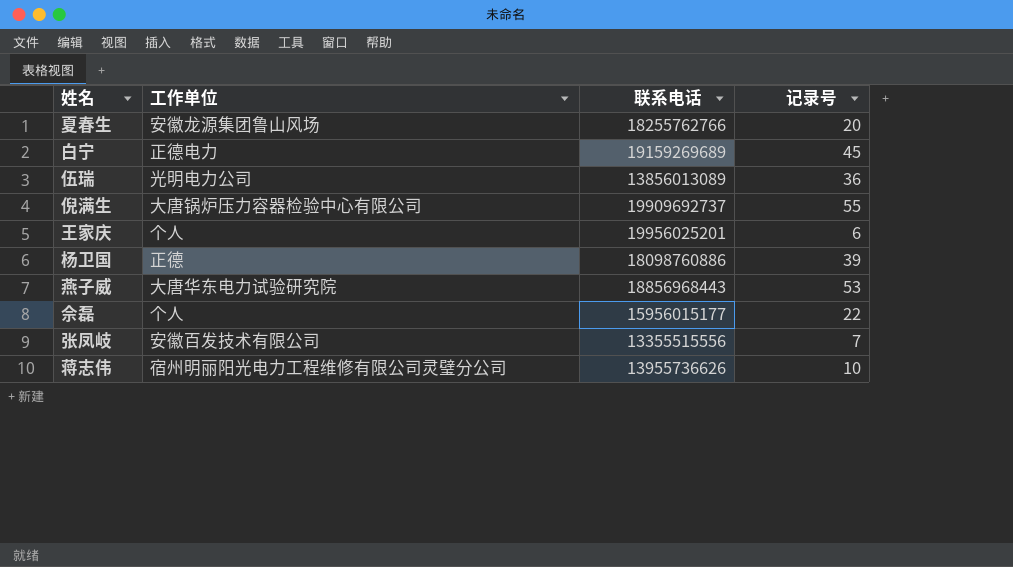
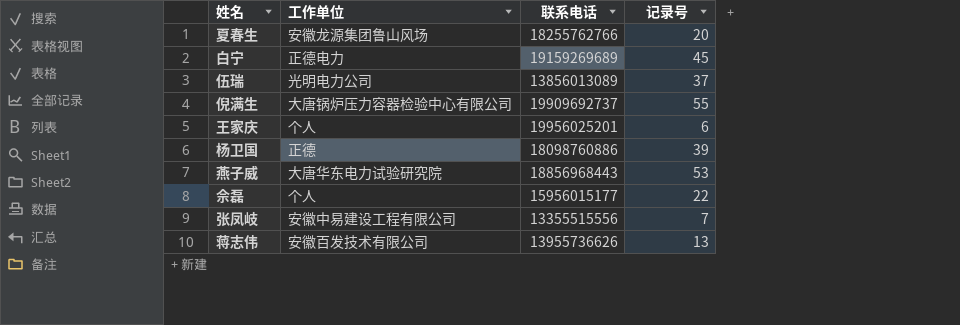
伍瑞 | 记录号: 36 -> 37
张凤岐 | 工作单位: 安徽百发技术有限公司 -> 安徽中易建设工程有限公司
蒋志伟 | 工作单位: 宿州明丽阳光电力工程维修有限公司灵璧分公司 -> 安徽百发技术有限公司
蒋志伟 | 记录号: 10 -> 13

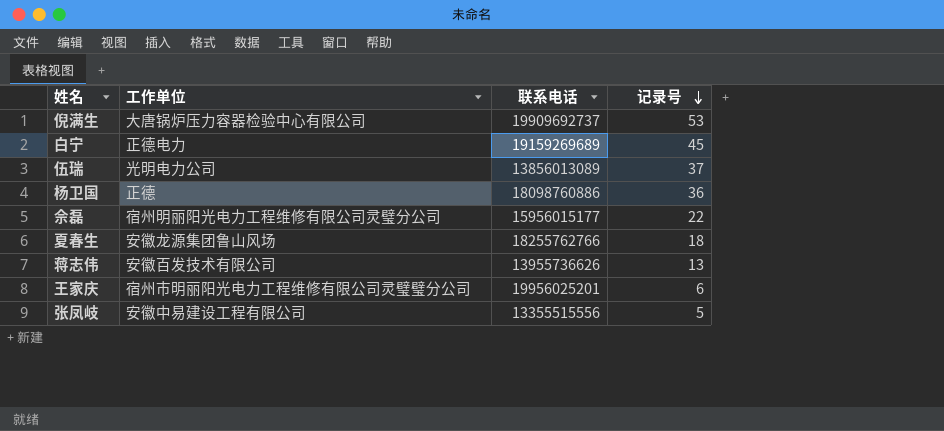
row order: none -> 记录号 descending
row 燕子威: 大唐华东电力试验研究院 | 18856968443 | 53 -> none
倪满生 | 记录号: 55 -> 53
杨卫国 | 记录号: 39 -> 36
佘磊 | 工作单位: 个人 -> 宿州明丽阳光电力工程维修有限公司灵璧分公司
夏春生 | 记录号: 20 -> 18
王家庆 | 工作单位: 个人 -> 宿州市明丽阳光电力工程维修有限公司灵璧璧分公司
张凤岐 | 记录号: 7 -> 5

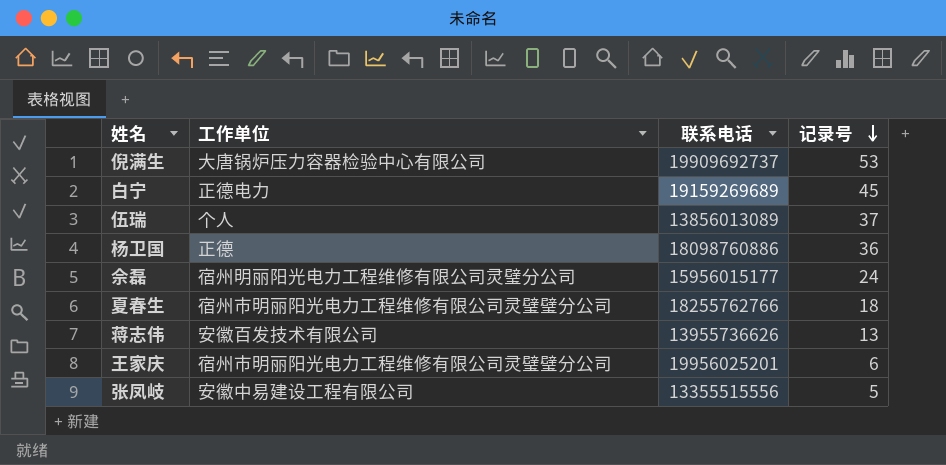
伍瑞 | 工作单位: 光明电力公司 -> 个人
佘磊 | 记录号: 22 -> 24
夏春生 | 工作单位: 安徽龙源集团鲁山风场 -> 宿州市明丽阳光电力工程维修有限公司灵璧璧分公司

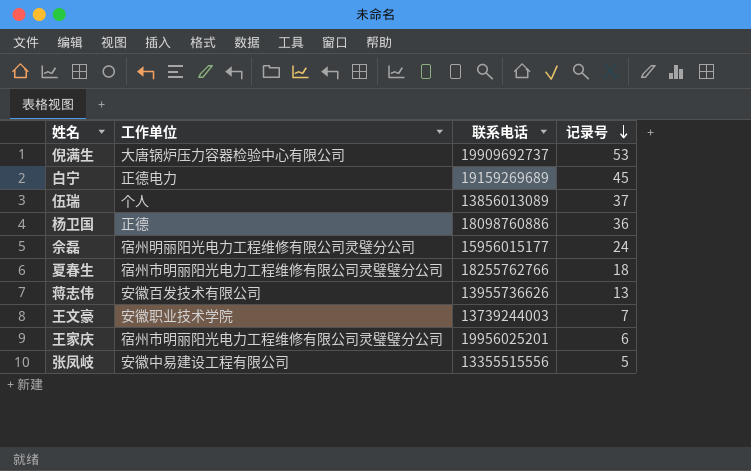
row 王文豪: none -> 安徽职业技术学院 | 13739244003 | 7

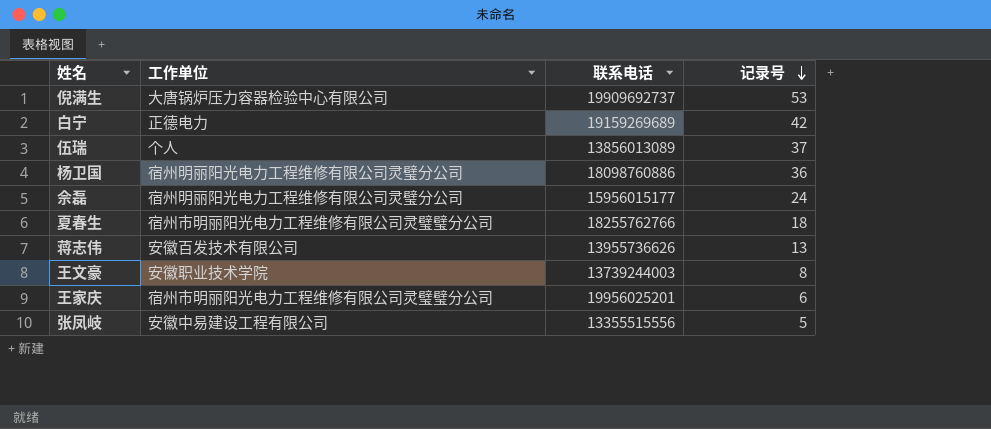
白宁 | 记录号: 45 -> 42
杨卫国 | 工作单位: 正德 -> 宿州明丽阳光电力工程维修有限公司灵璧分公司
王文豪 | 记录号: 7 -> 8

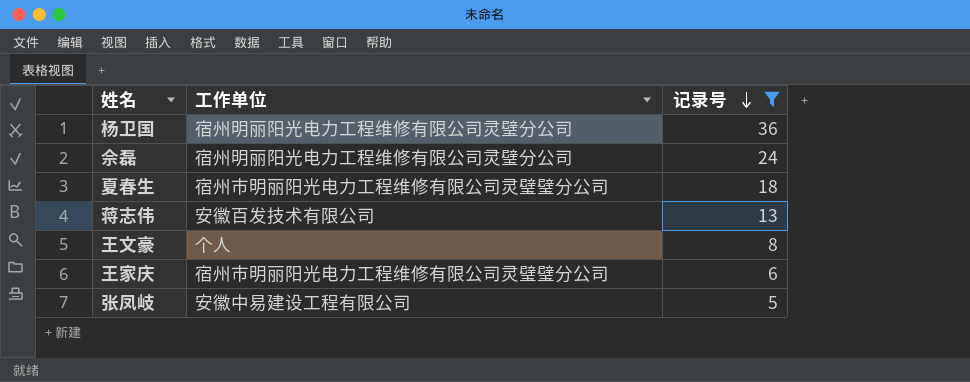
filter: none -> 记录号 <= 36
column 联系电话 | position: 3 -> none
王文豪 | 工作单位: 安徽职业技术学院 -> 个人

